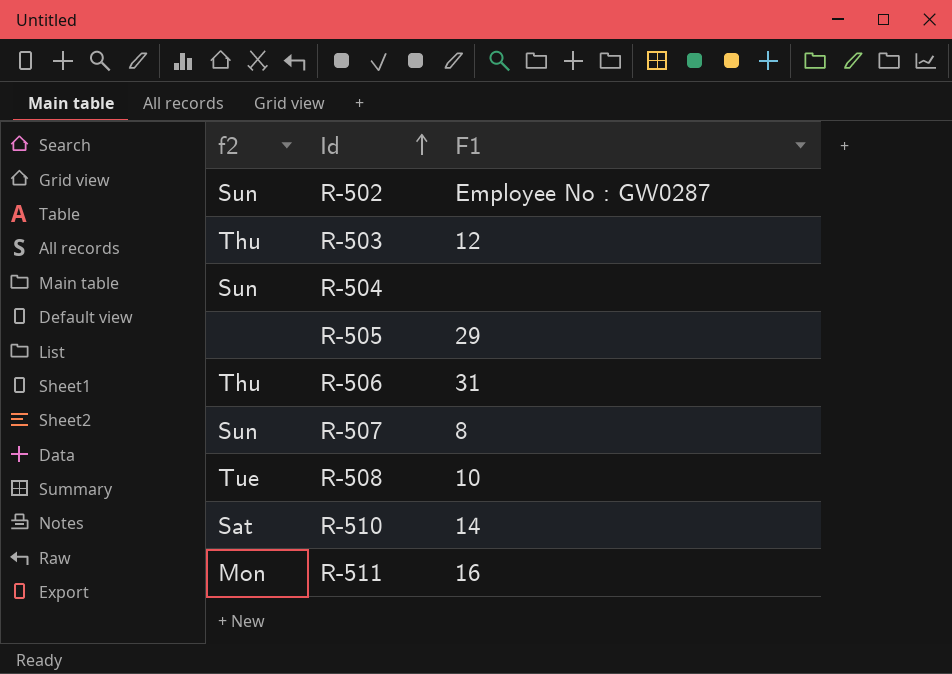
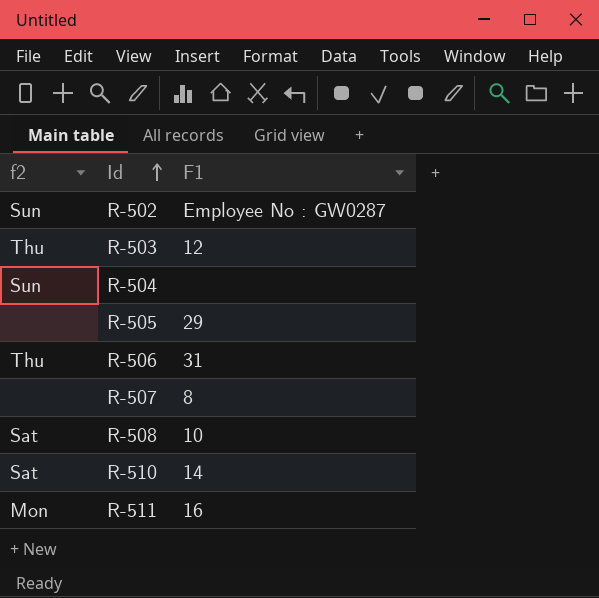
R-507 | f2: Sun -> none
R-508 | f2: Tue -> Sat

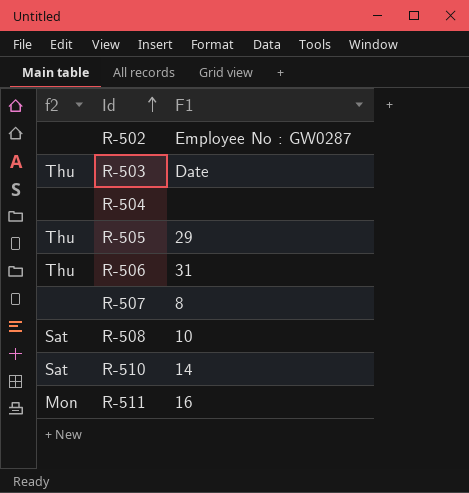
R-502 | f2: Sun -> none
R-503 | F1: 12 -> Date
R-504 | f2: Sun -> none
R-505 | f2: none -> Thu

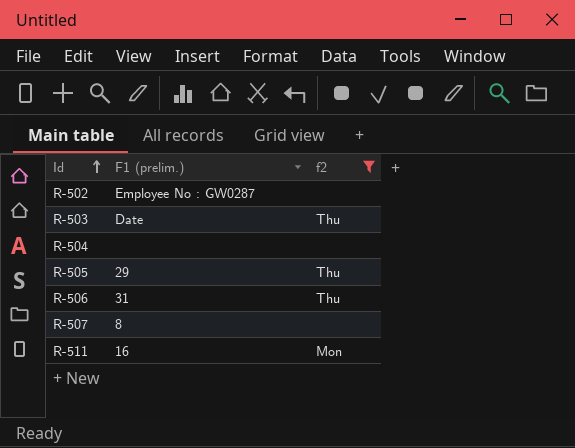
filter: none -> f2 != Sat
column name: F1 -> F1 (prelim.)
column f2 | position: 1 -> 3

